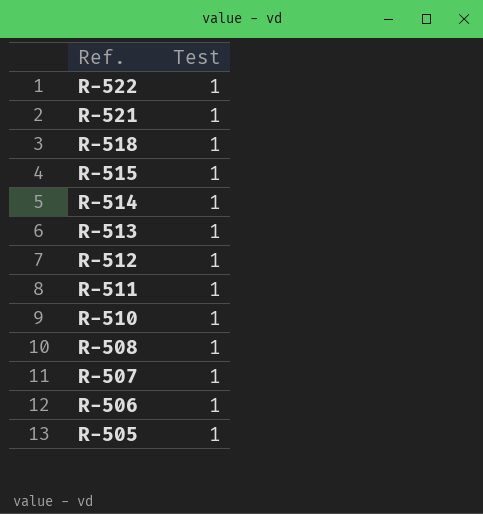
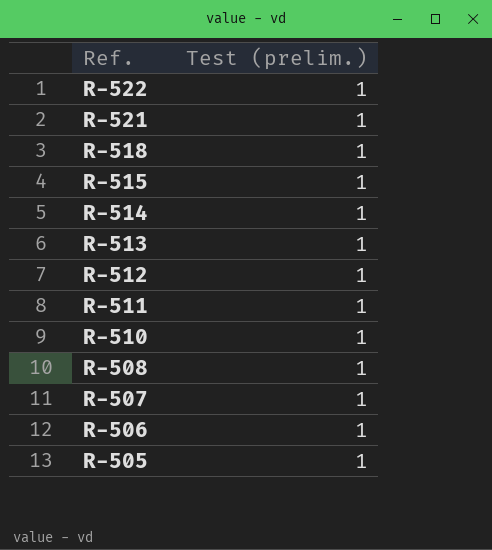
column name: Test -> Test (prelim.)

